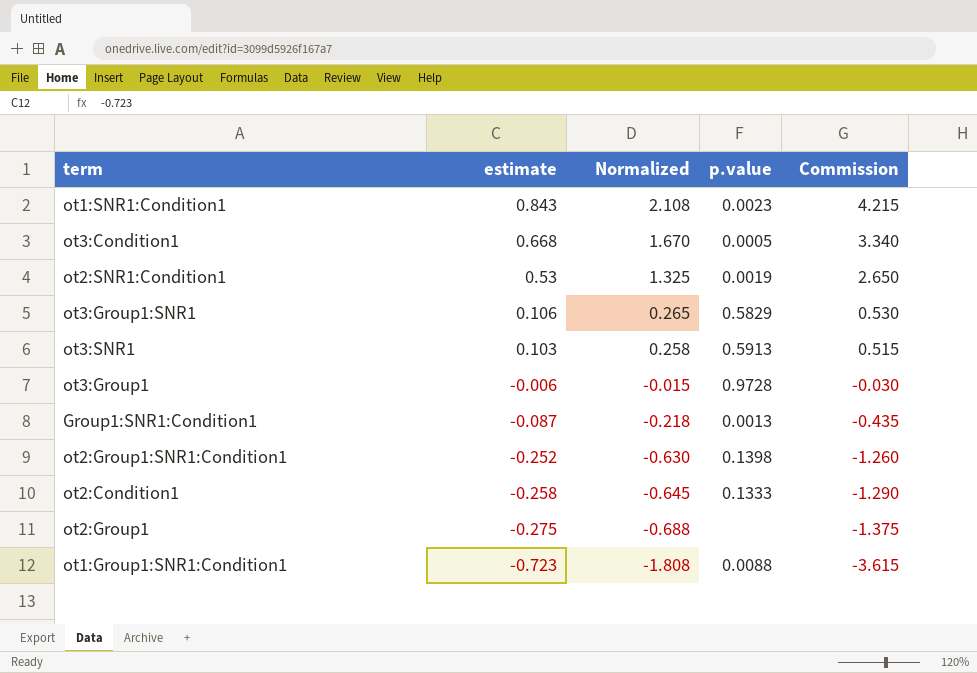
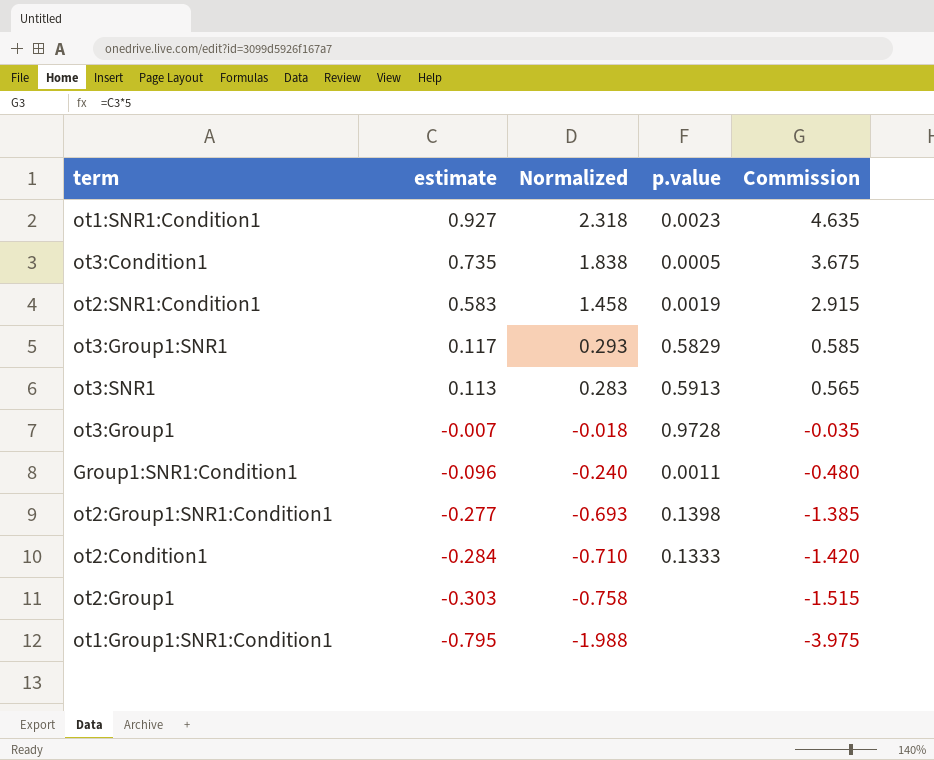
ot1:SNR1:Condition1 | estimate: 0.843 -> 0.927
ot1:SNR1:Condition1 | Normalized: 2.108 -> 2.318
ot1:SNR1:Condition1 | Commission: 4.215 -> 4.635
ot3:Condition1 | estimate: 0.668 -> 0.735
ot3:Condition1 | Normalized: 1.670 -> 1.838
ot3:Condition1 | Commission: 3.340 -> 3.675
ot2:SNR1:Condition1 | estimate: 0.53 -> 0.583
ot2:SNR1:Condition1 | Normalized: 1.325 -> 1.458
ot2:SNR1:Condition1 | Commission: 2.650 -> 2.915
ot3:Group1:SNR1 | estimate: 0.106 -> 0.117
ot3:Group1:SNR1 | Normalized: 0.265 -> 0.293
ot3:Group1:SNR1 | Commission: 0.530 -> 0.585
ot3:SNR1 | estimate: 0.103 -> 0.113
ot3:SNR1 | Normalized: 0.258 -> 0.283
ot3:SNR1 | Commission: 0.515 -> 0.565
ot3:Group1 | estimate: -0.006 -> -0.007
ot3:Group1 | Normalized: -0.015 -> -0.018
ot3:Group1 | Commission: -0.030 -> -0.035
Group1:SNR1:Condition1 | estimate: -0.087 -> -0.096
Group1:SNR1:Condition1 | Normalized: -0.218 -> -0.240
Group1:SNR1:Condition1 | p.value: 0.0013 -> 0.0011
Group1:SNR1:Condition1 | Commission: -0.435 -> -0.480
ot2:Group1:SNR1:Condition1 | estimate: -0.252 -> -0.277
ot2:Group1:SNR1:Condition1 | Normalized: -0.630 -> -0.693
ot2:Group1:SNR1:Condition1 | Commission: -1.260 -> -1.385
ot2:Condition1 | estimate: -0.258 -> -0.284
ot2:Condition1 | Normalized: -0.645 -> -0.710
ot2:Condition1 | Commission: -1.290 -> -1.420
ot2:Group1 | estimate: -0.275 -> -0.303
ot2:Group1 | Normalized: -0.688 -> -0.758
ot2:Group1 | Commission: -1.375 -> -1.515
ot1:Group1:SNR1:Condition1 | estimate: -0.723 -> -0.795
ot1:Group1:SNR1:Condition1 | Normalized: -1.808 -> -1.988
ot1:Group1:SNR1:Condition1 | p.value: 0.0088 -> none
ot1:Group1:SNR1:Condition1 | Commission: -3.615 -> -3.975

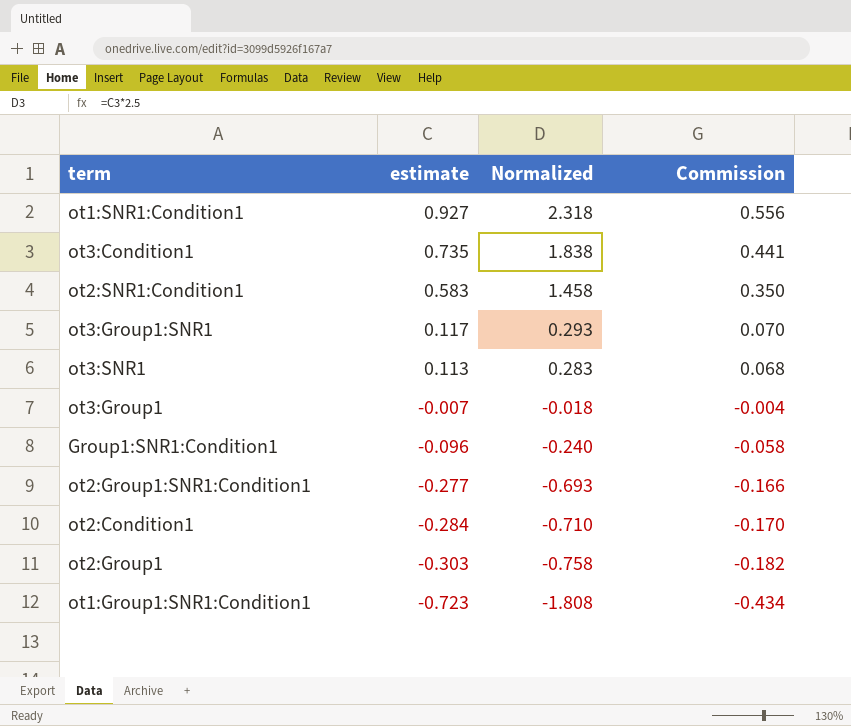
column p.value | position: 4 -> none
column Commission | formula: [estimate] * 5 -> [estimate] * 0.6
ot1:Group1:SNR1:Condition1 | estimate: -0.795 -> -0.723
ot1:Group1:SNR1:Condition1 | Normalized: -1.988 -> -1.808

